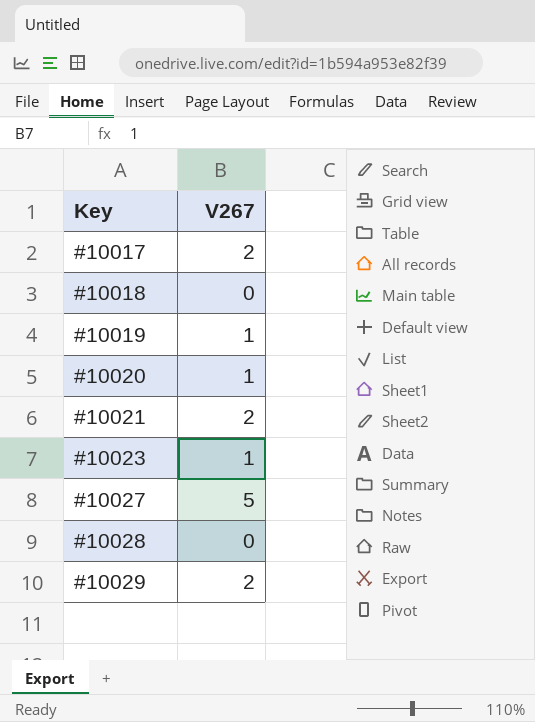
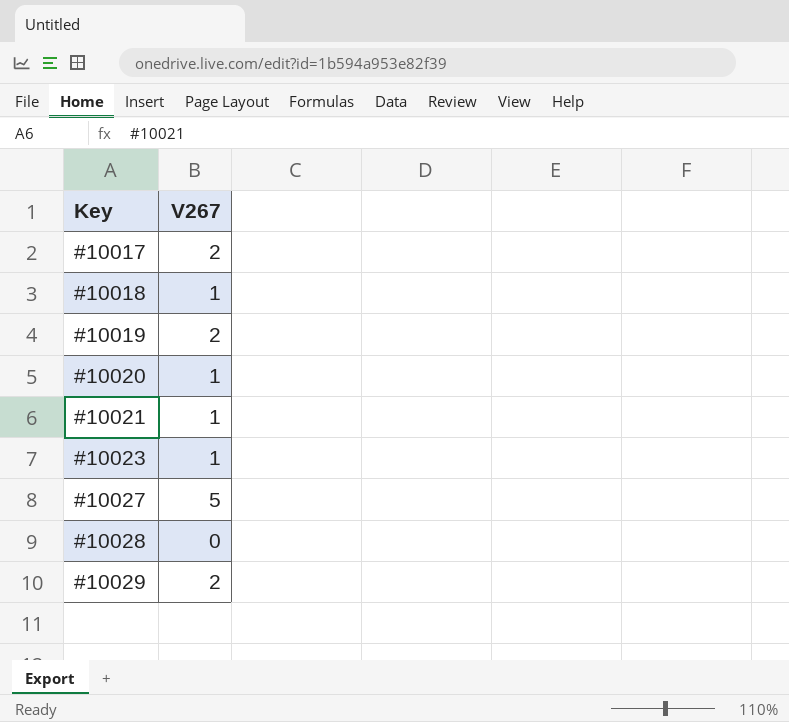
#10018 | V267: 0 -> 1
#10019 | V267: 1 -> 2
#10021 | V267: 2 -> 1

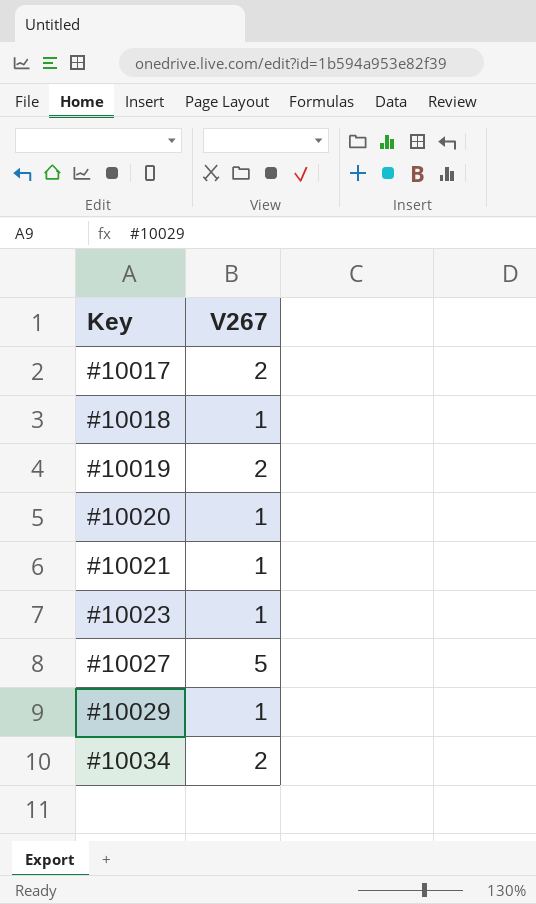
row #10028: 0 -> none
#10029 | V267: 2 -> 1
row #10034: none -> 2

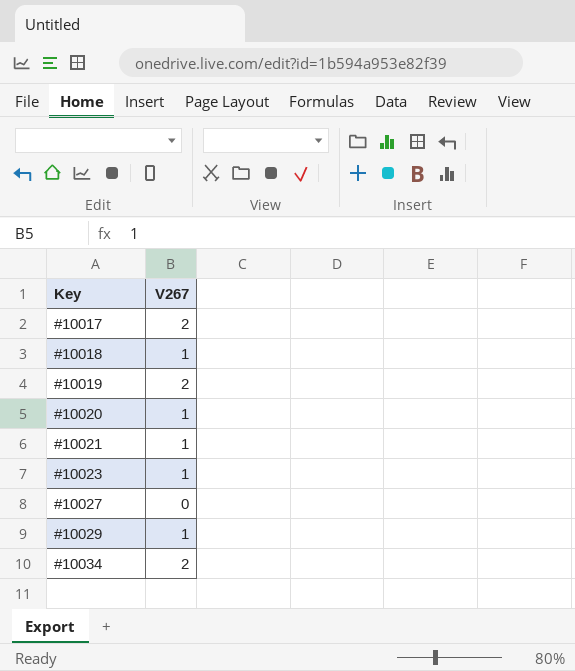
#10027 | V267: 5 -> 0

